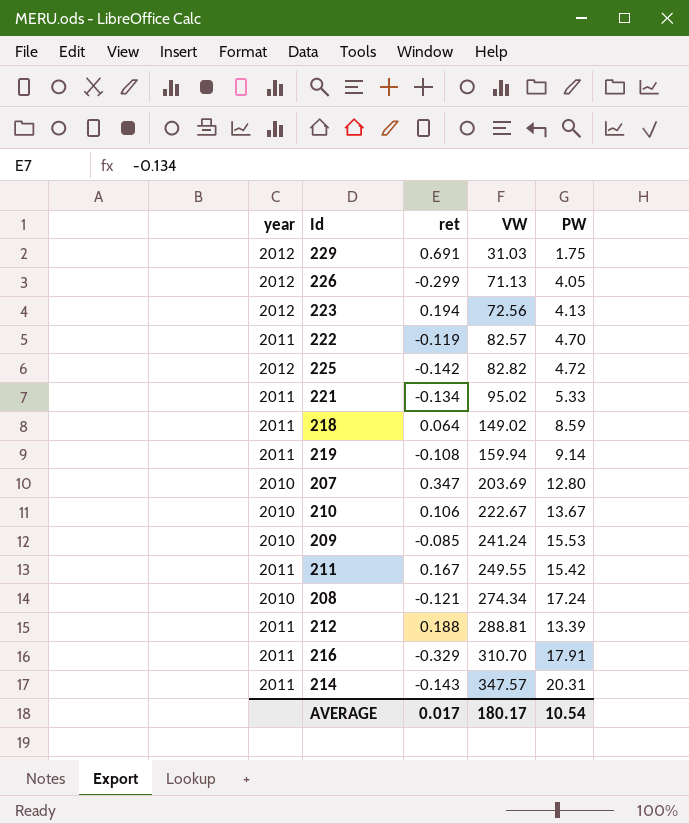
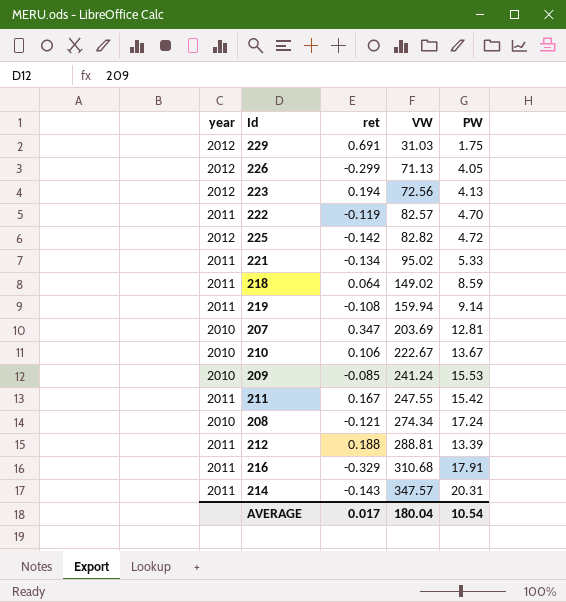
207 | PW: 12.80 -> 12.81
211 | VW: 249.55 -> 247.55
216 | VW: 310.70 -> 310.68
AVERAGE | VW: 180.17 -> 180.04

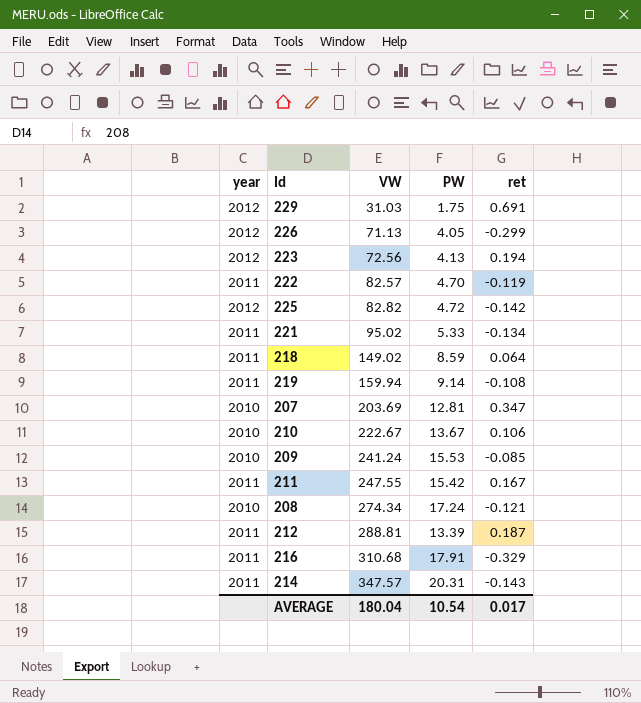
column ret | position: 3 -> 5
212 | ret: 0.188 -> 0.187

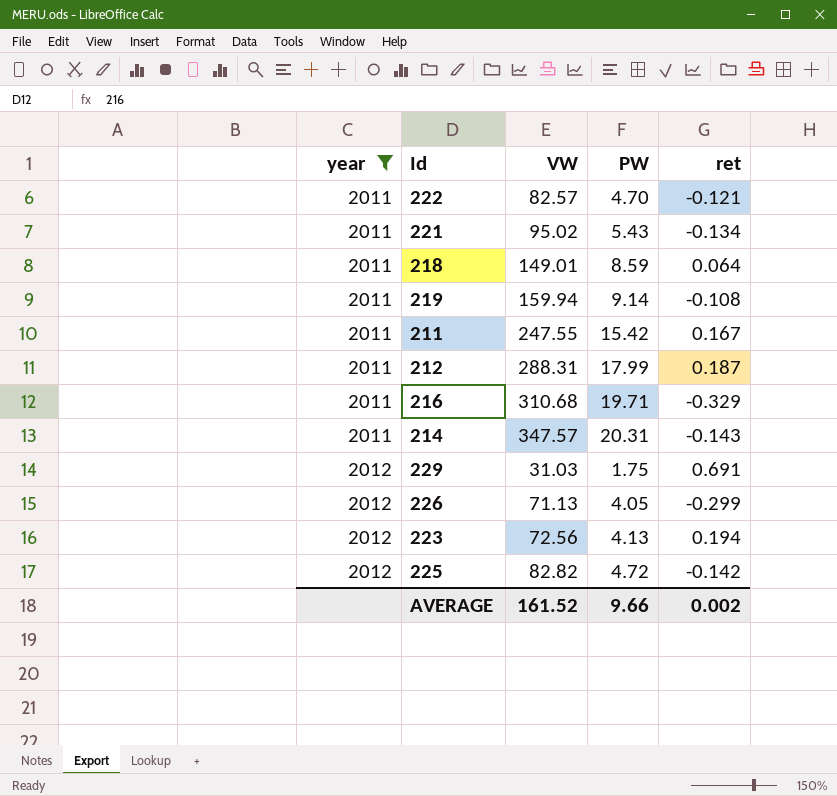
filter: none -> year != 2010
row order: VW ascending -> year ascending
222 | ret: -0.119 -> -0.121
221 | PW: 5.33 -> 5.43
218 | VW: 149.02 -> 149.01
212 | VW: 288.81 -> 288.31
212 | PW: 13.39 -> 17.99
216 | PW: 17.91 -> 19.71
AVERAGE | VW: 180.04 -> 161.52
AVERAGE | PW: 10.54 -> 9.66
AVERAGE | ret: 0.017 -> 0.002

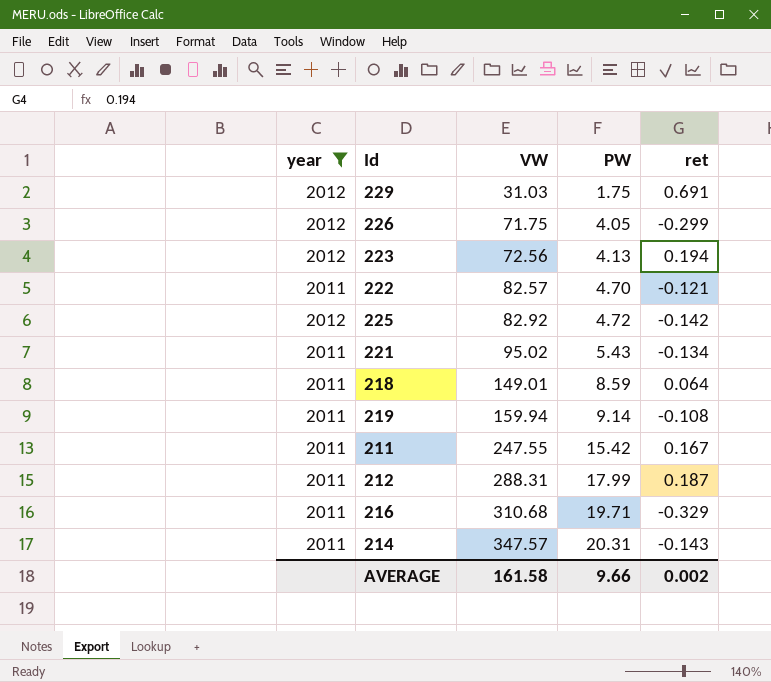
row order: year ascending -> VW ascending
226 | VW: 71.13 -> 71.75
225 | VW: 82.82 -> 82.92
AVERAGE | VW: 161.52 -> 161.58

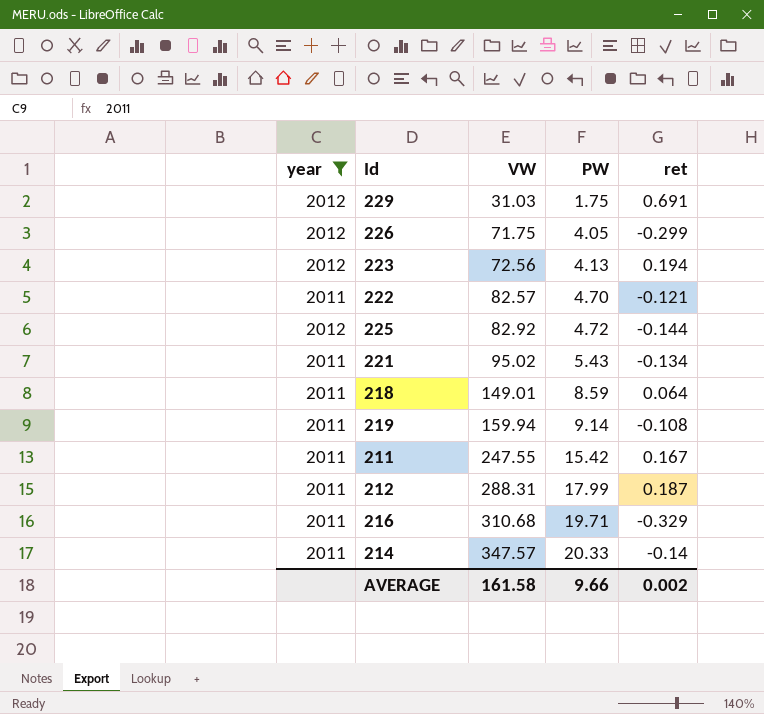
225 | ret: -0.142 -> -0.144
214 | PW: 20.31 -> 20.33
214 | ret: -0.143 -> -0.14

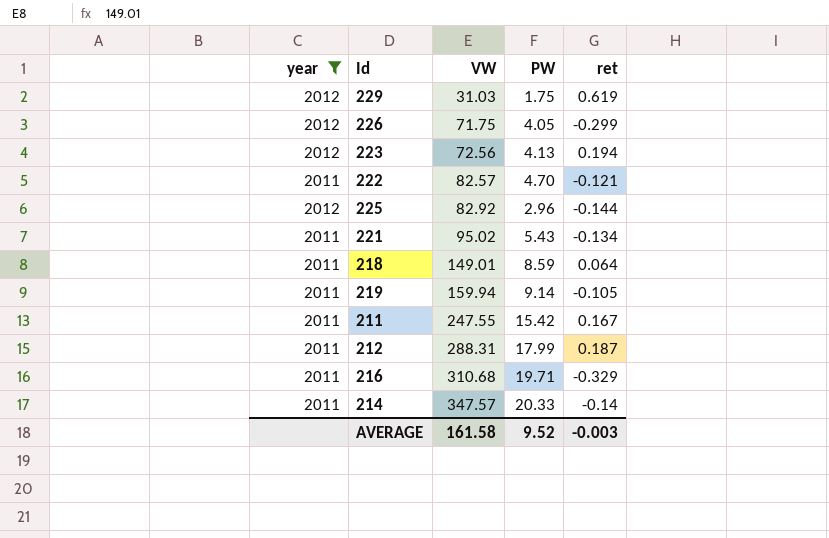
229 | ret: 0.691 -> 0.619
225 | PW: 4.72 -> 2.96
219 | ret: -0.108 -> -0.105
AVERAGE | PW: 9.66 -> 9.52
AVERAGE | ret: 0.002 -> -0.003

